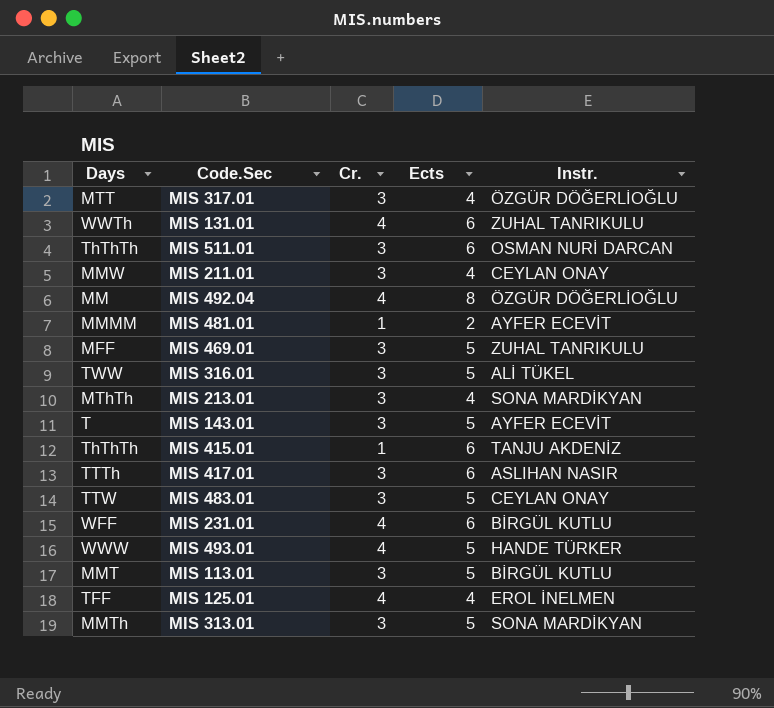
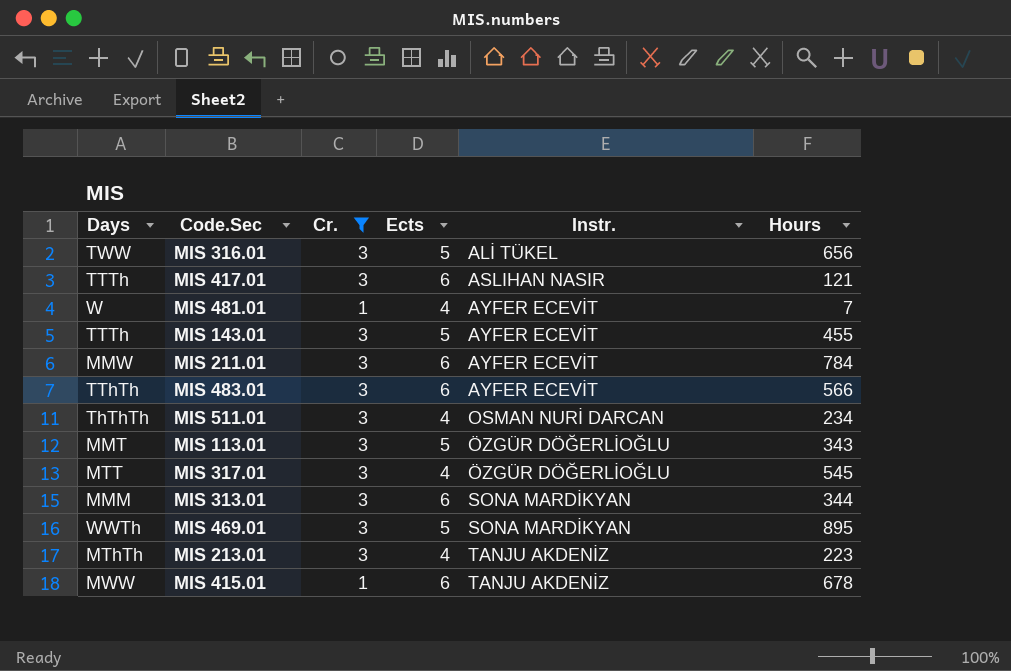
filter: none -> Cr. != 4
row order: none -> Instr. ascending
column Hours | position: none -> 6
MIS 481.01 | Days: MMMM -> W
MIS 481.01 | Ects: 2 -> 4
MIS 143.01 | Days: T -> TTTh
MIS 211.01 | Ects: 4 -> 6
MIS 211.01 | Instr.: CEYLAN ONAY -> AYFER ECEVİT
MIS 483.01 | Days: TTW -> TThTh
MIS 483.01 | Ects: 5 -> 6
MIS 483.01 | Instr.: CEYLAN ONAY -> AYFER ECEVİT
MIS 511.01 | Ects: 6 -> 4
MIS 113.01 | Instr.: BİRGÜL KUTLU -> ÖZGÜR DÖĞERLİOĞLU
MIS 313.01 | Days: MMTh -> MMM
MIS 313.01 | Ects: 5 -> 6
MIS 469.01 | Days: MFF -> WWTh
MIS 469.01 | Instr.: ZUHAL TANRIKULU -> SONA MARDİKYAN
MIS 213.01 | Instr.: SONA MARDİKYAN -> TANJU AKDENİZ
MIS 415.01 | Days: ThThTh -> MWW

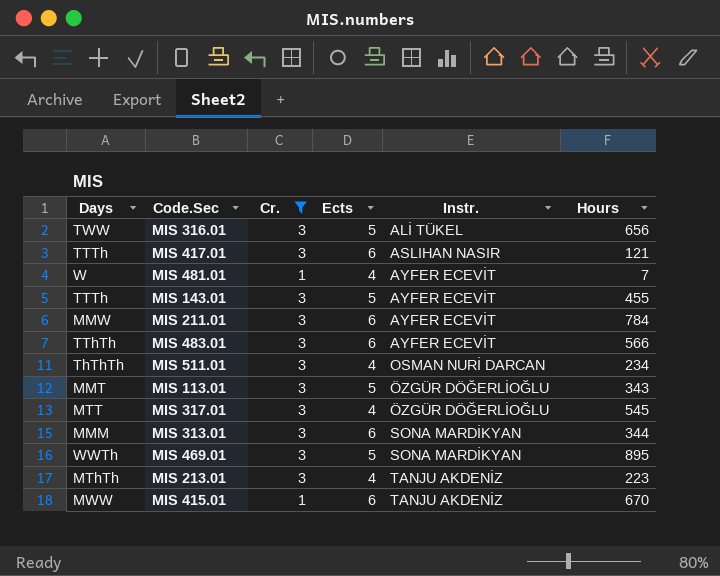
MIS 415.01 | Hours: 678 -> 670

